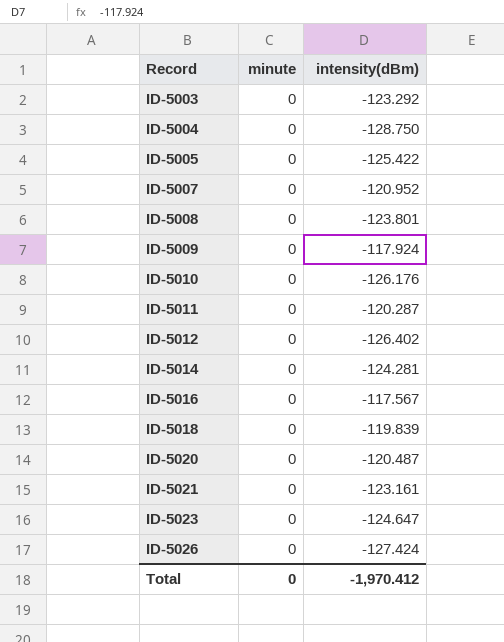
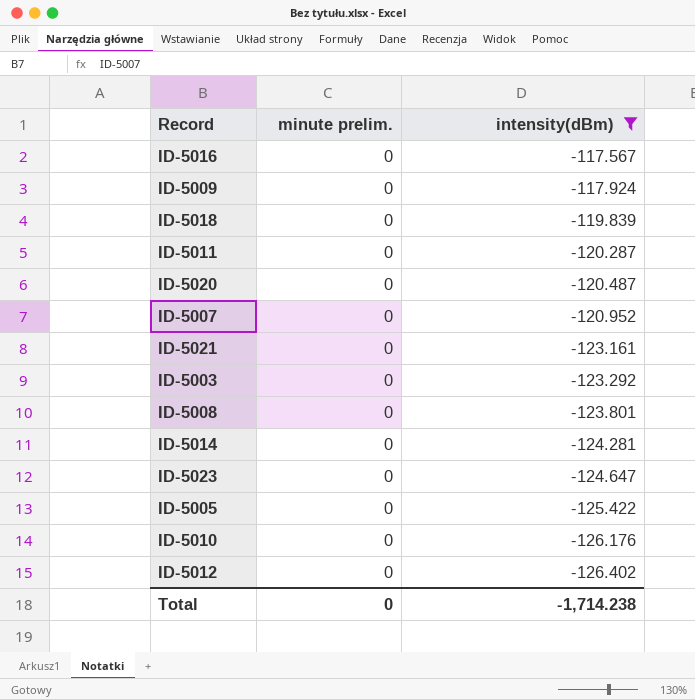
filter: none -> intensity(dBm) >= -126.402
row order: Record ascending -> intensity(dBm) descending
column name: minute -> minute prelim.
Total | intensity(dBm): -1,970.412 -> -1,714.238

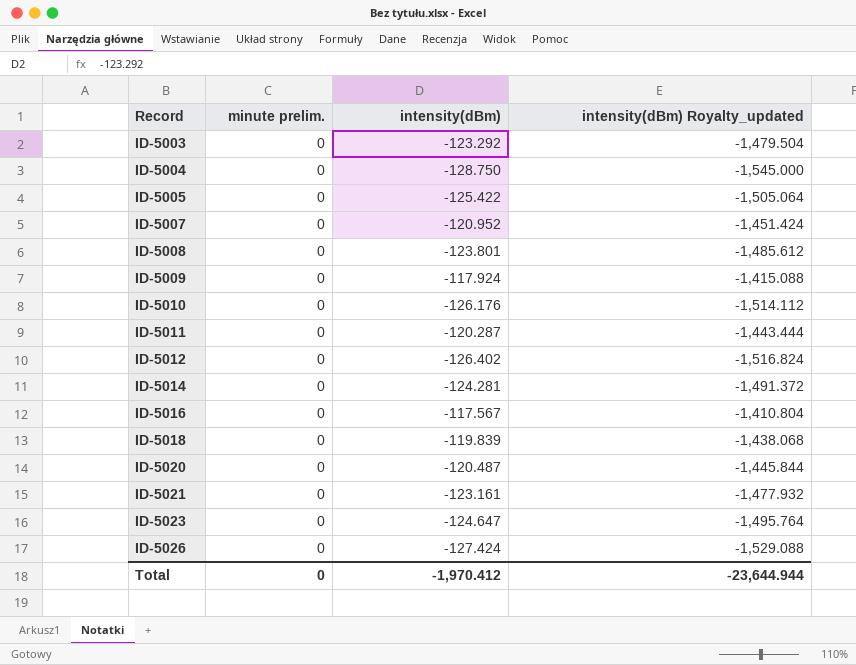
filter: intensity(dBm) >= -126.402 -> none
row order: intensity(dBm) descending -> Record ascending
column intensity(dBm) Royalty_updated | formula: none -> [intensity(dBm)] * 12
Total | intensity(dBm): -1,714.238 -> -1,970.412

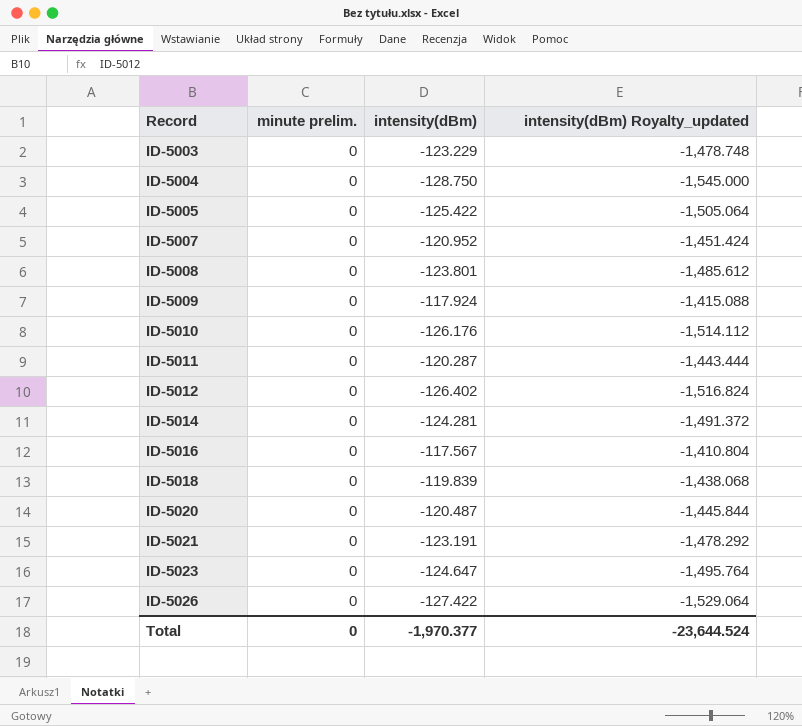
ID-5003 | intensity(dBm): -123.292 -> -123.229
ID-5003 | intensity(dBm) Royalty_updated: -1,479.504 -> -1,478.748
ID-5021 | intensity(dBm): -123.161 -> -123.191
ID-5021 | intensity(dBm) Royalty_updated: -1,477.932 -> -1,478.292
ID-5026 | intensity(dBm): -127.424 -> -127.422
ID-5026 | intensity(dBm) Royalty_updated: -1,529.088 -> -1,529.064
Total | intensity(dBm): -1,970.412 -> -1,970.377
Total | intensity(dBm) Royalty_updated: -23,644.944 -> -23,644.524

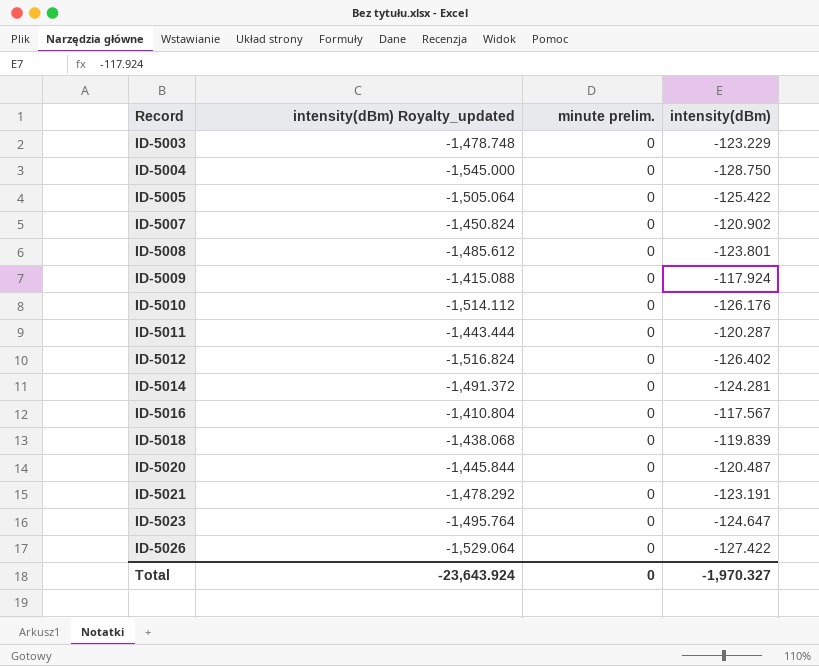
column intensity(dBm) Royalty_updated | position: 4 -> 2
ID-5007 | intensity(dBm) Royalty_updated: -1,451.424 -> -1,450.824
ID-5007 | intensity(dBm): -120.952 -> -120.902
Total | intensity(dBm) Royalty_updated: -23,644.524 -> -23,643.924
Total | intensity(dBm): -1,970.377 -> -1,970.327

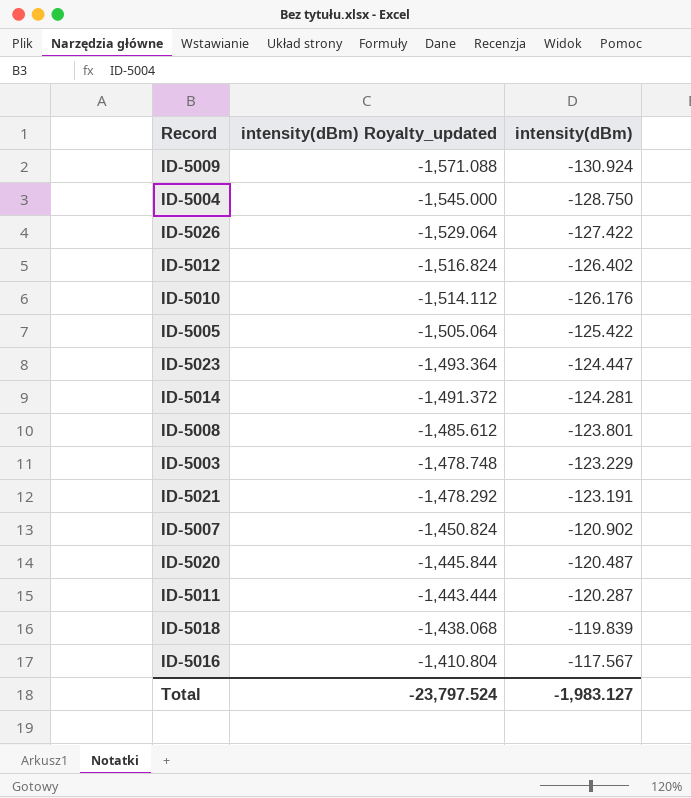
row order: Record ascending -> intensity(dBm) Royalty_updated ascending
column minute prelim. | position: 3 -> none
ID-5009 | intensity(dBm) Royalty_updated: -1,415.088 -> -1,571.088
ID-5009 | intensity(dBm): -117.924 -> -130.924
ID-5023 | intensity(dBm) Royalty_updated: -1,495.764 -> -1,493.364
ID-5023 | intensity(dBm): -124.647 -> -124.447
Total | intensity(dBm) Royalty_updated: -23,643.924 -> -23,797.524
Total | intensity(dBm): -1,970.327 -> -1,983.127

